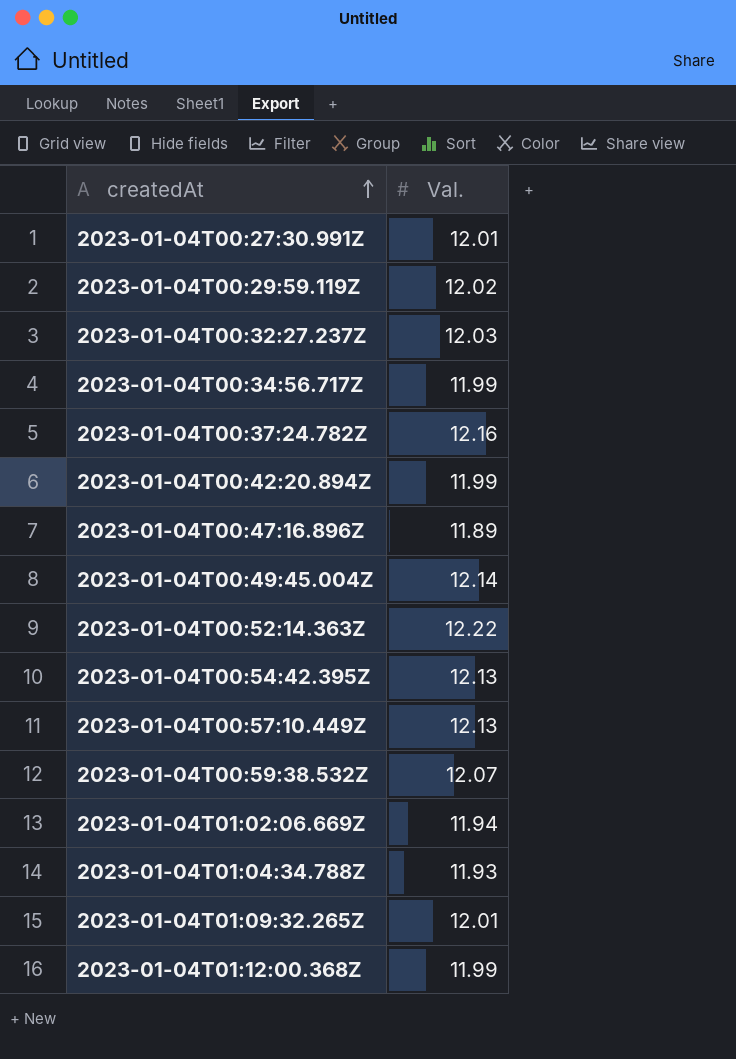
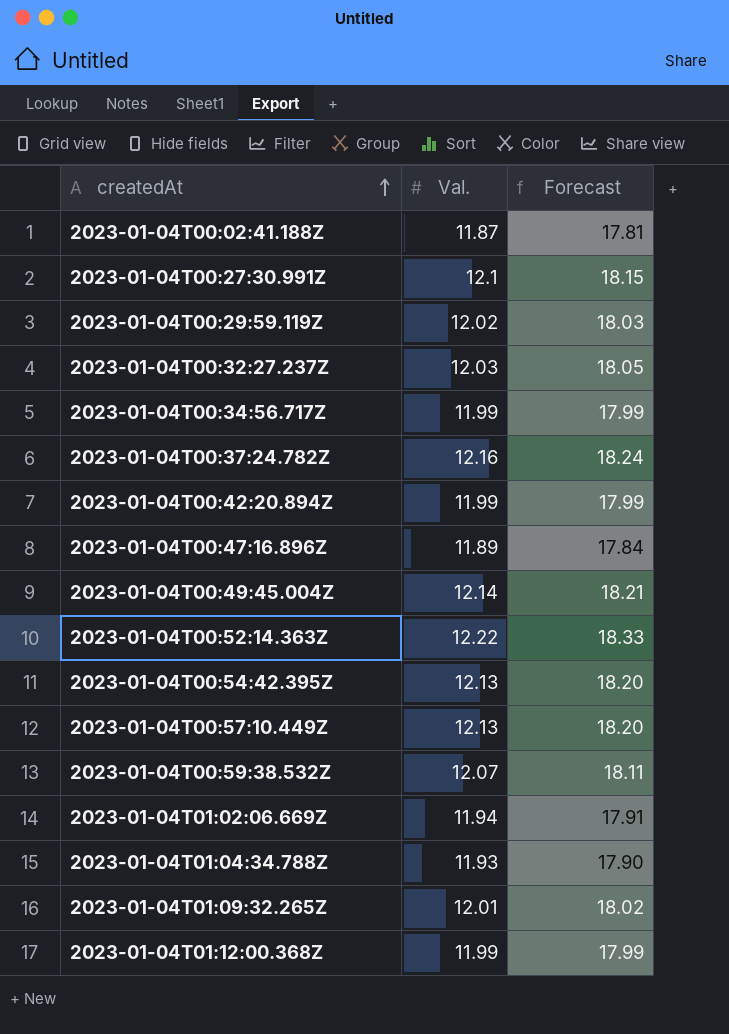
column Forecast | formula: none -> [Val.] * 1.5
row 2023-01-04T00:02:41.188Z: none -> 11.87 | 17.81
2023-01-04T00:27:30.991Z | Val.: 12.01 -> 12.1

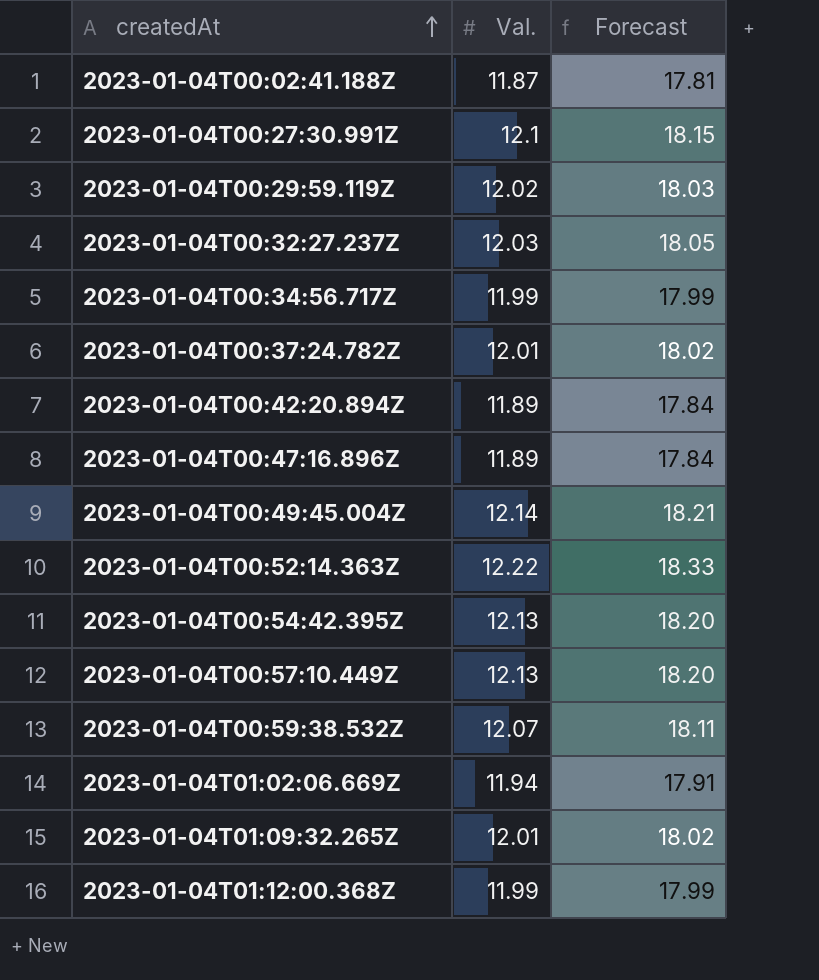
row 2023-01-04T01:04:34.788Z: 11.93 | 17.90 -> none
2023-01-04T00:37:24.782Z | Val.: 12.16 -> 12.01
2023-01-04T00:37:24.782Z | Forecast: 18.24 -> 18.02
2023-01-04T00:42:20.894Z | Val.: 11.99 -> 11.89
2023-01-04T00:42:20.894Z | Forecast: 17.99 -> 17.84

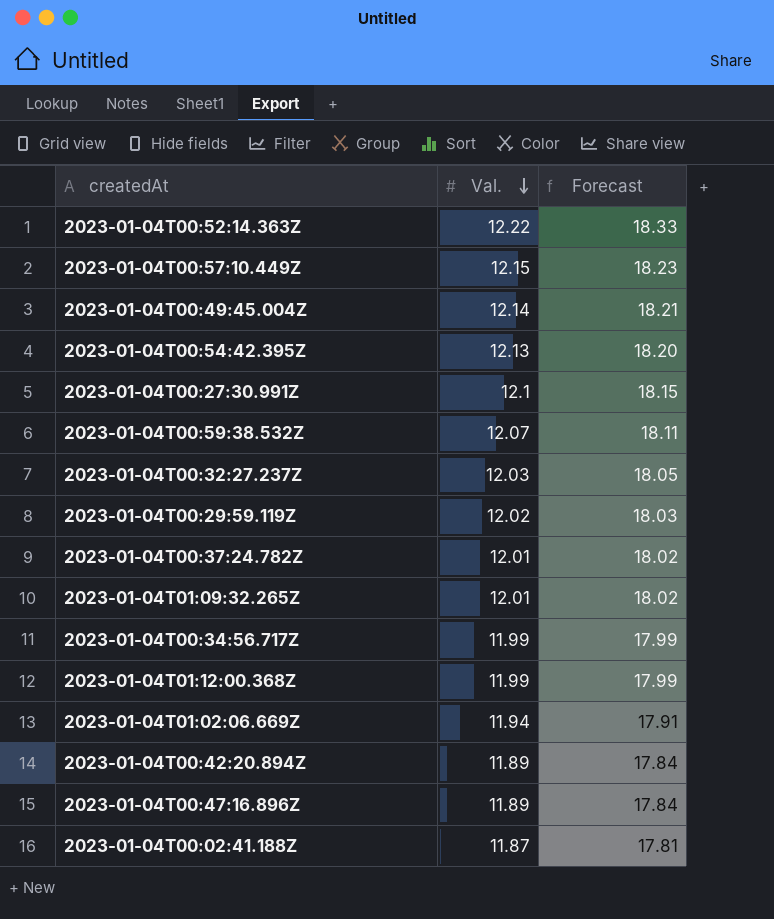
row order: createdAt ascending -> Val. descending
2023-01-04T00:57:10.449Z | Val.: 12.13 -> 12.15
2023-01-04T00:57:10.449Z | Forecast: 18.20 -> 18.23

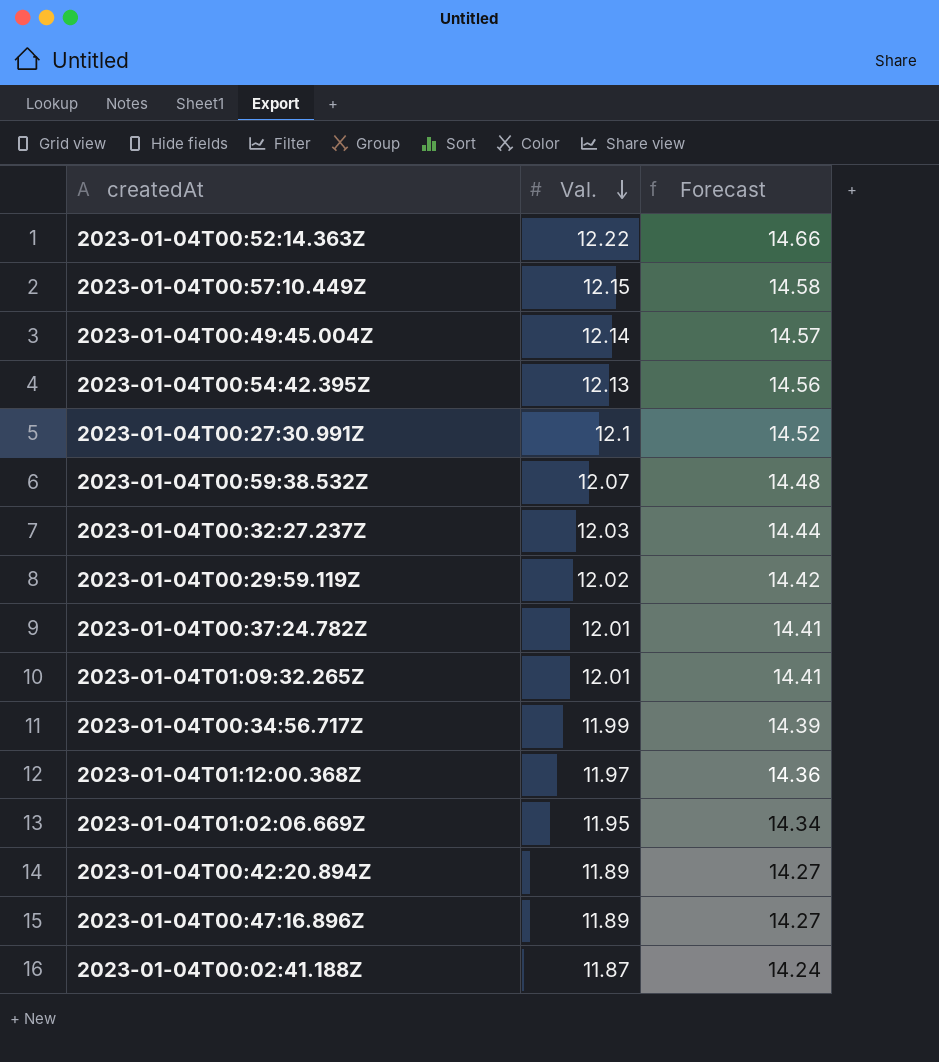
column Forecast | formula: [Val.] * 1.5 -> [Val.] * 1.2
2023-01-04T01:12:00.368Z | Val.: 11.99 -> 11.97
2023-01-04T01:02:06.669Z | Val.: 11.94 -> 11.95

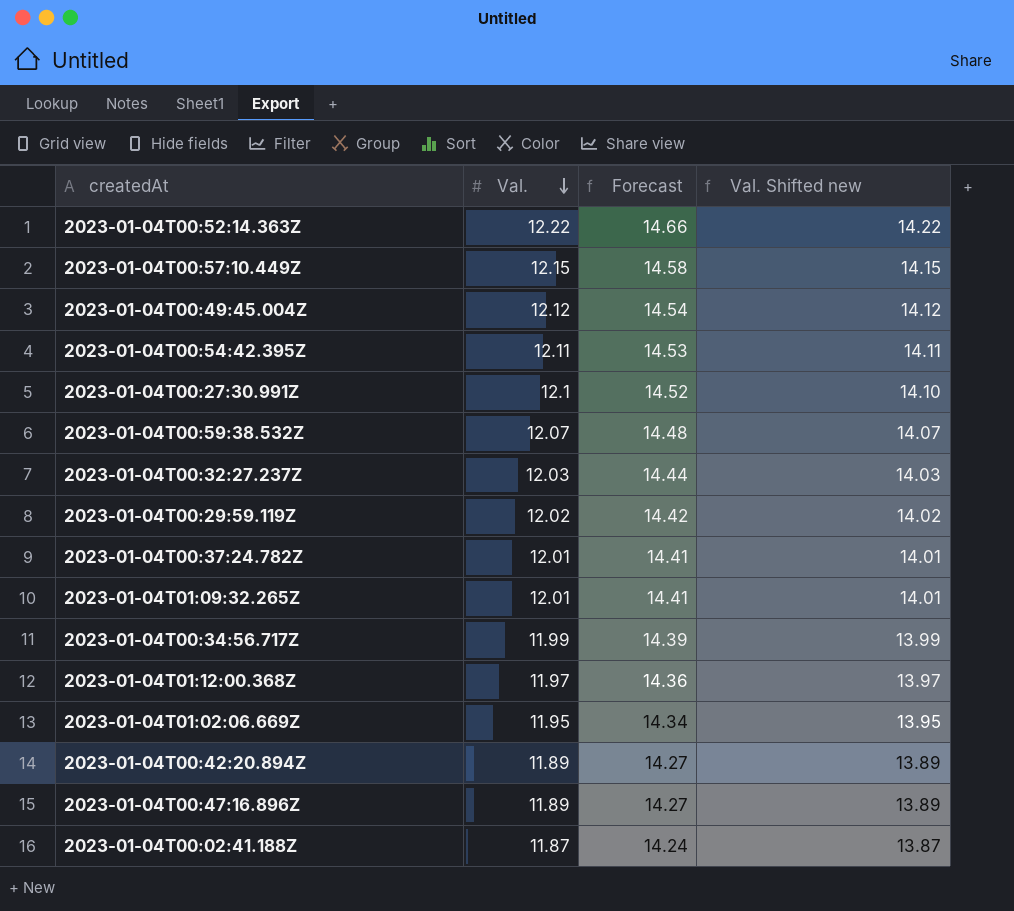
column Val. Shifted new | formula: none -> [Val.] + 2
2023-01-04T00:49:45.004Z | Val.: 12.14 -> 12.12
2023-01-04T00:49:45.004Z | Forecast: 14.57 -> 14.54
2023-01-04T00:54:42.395Z | Val.: 12.13 -> 12.11
2023-01-04T00:54:42.395Z | Forecast: 14.56 -> 14.53

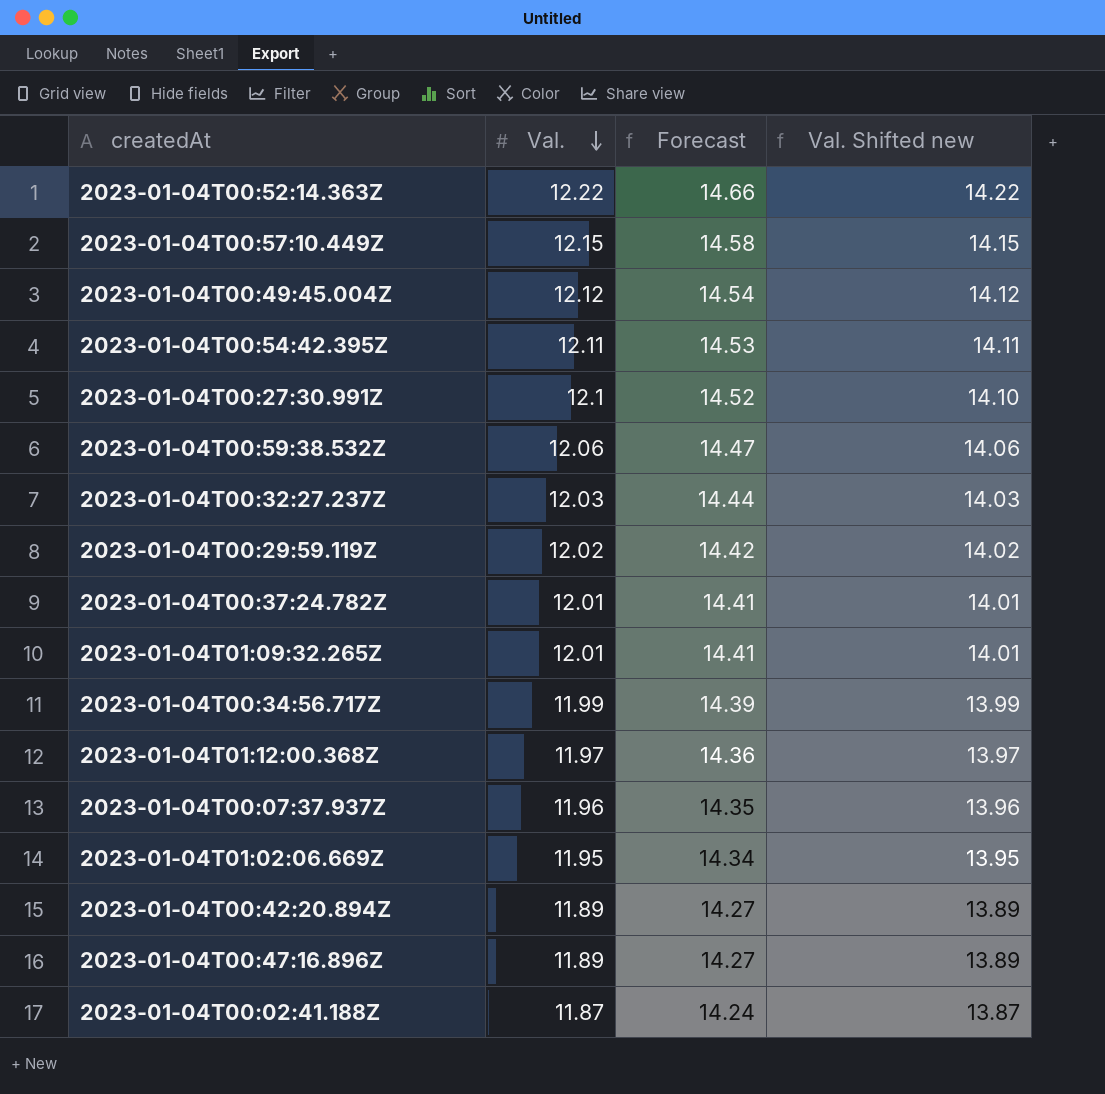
2023-01-04T00:59:38.532Z | Val.: 12.07 -> 12.06
2023-01-04T00:59:38.532Z | Forecast: 14.48 -> 14.47
2023-01-04T00:59:38.532Z | Val. Shifted new: 14.07 -> 14.06
row 2023-01-04T00:07:37.937Z: none -> 11.96 | 14.35 | 13.96

